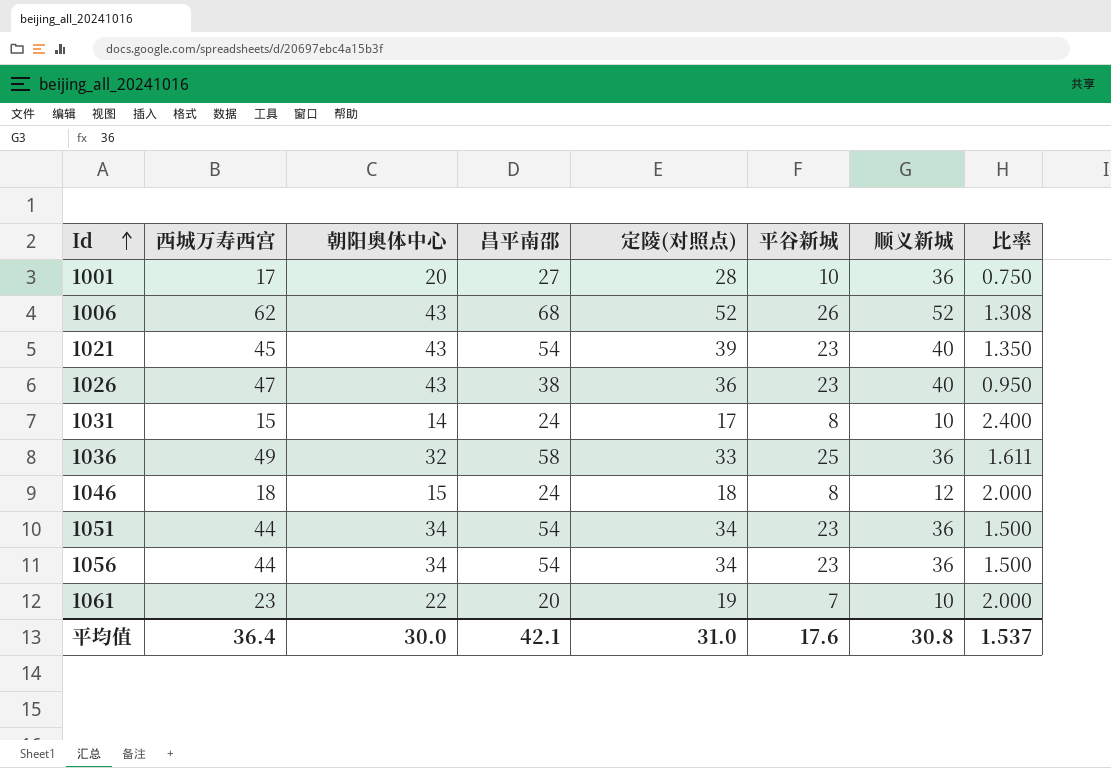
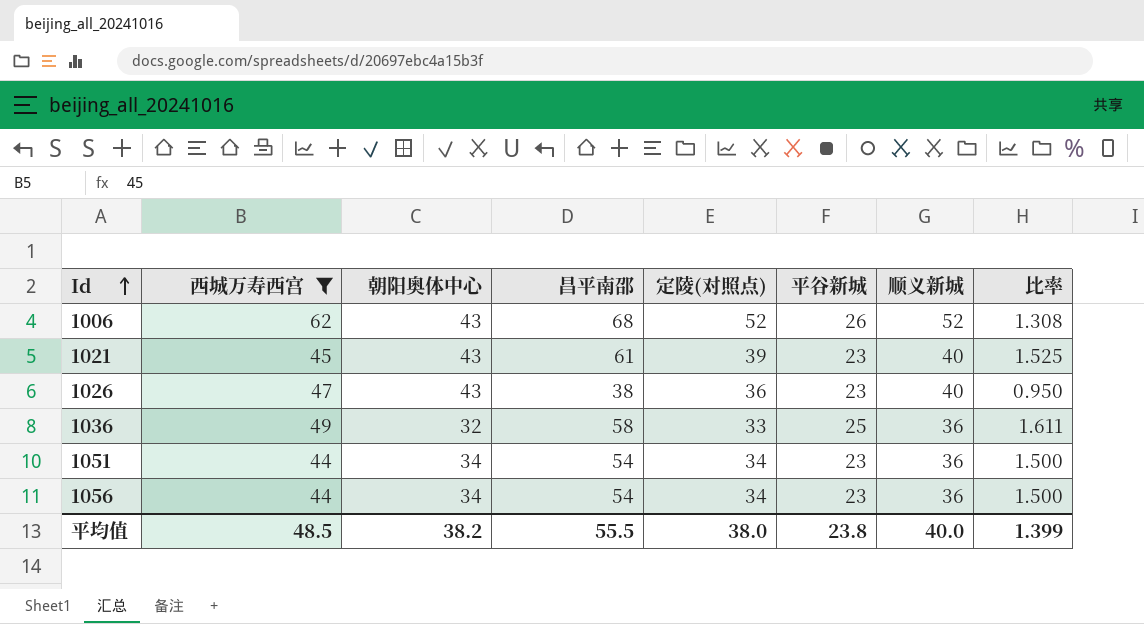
filter: none -> 西城万寿西宫 >= 44
1021 | 昌平南邵: 54 -> 61
1021 | 比率: 1.350 -> 1.525
平均值 | 西城万寿西宫: 36.4 -> 48.5
平均值 | 朝阳奥体中心: 30.0 -> 38.2
平均值 | 昌平南邵: 42.1 -> 55.5
平均值 | 定陵(对照点): 31.0 -> 38.0
平均值 | 平谷新城: 17.6 -> 23.8
平均值 | 顺义新城: 30.8 -> 40.0
平均值 | 比率: 1.537 -> 1.399

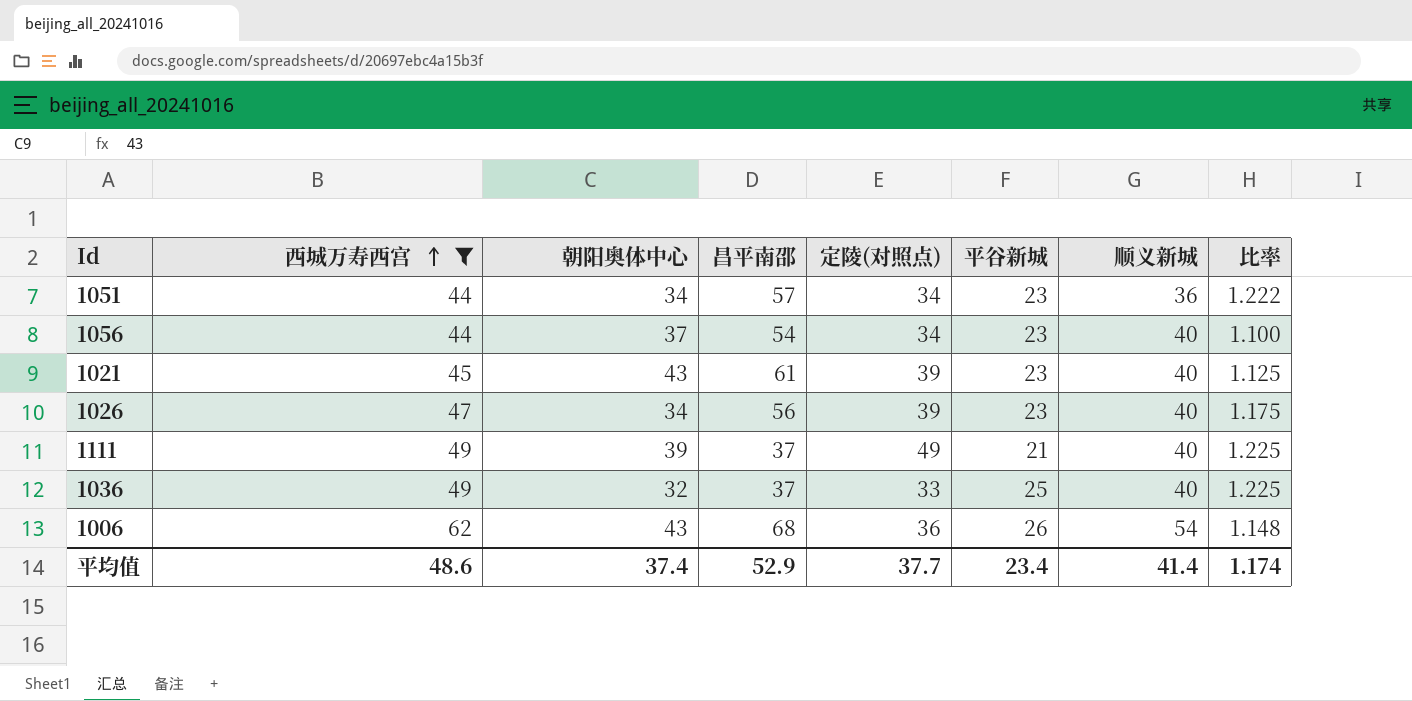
row order: Id ascending -> 西城万寿西宫 ascending
column 比率 | formula: [昌平南邵] / [顺义新城] -> [西城万寿西宫] / [顺义新城]
1051 | 昌平南邵: 54 -> 57
1056 | 朝阳奥体中心: 34 -> 37
1056 | 顺义新城: 36 -> 40
1026 | 朝阳奥体中心: 43 -> 34
1026 | 昌平南邵: 38 -> 56
1026 | 定陵(对照点): 36 -> 39
row 1111: none -> 49 | 39 | 37 | 49 | 21 | 40 | 1.225
1036 | 昌平南邵: 58 -> 37
1036 | 顺义新城: 36 -> 40
1006 | 定陵(对照点): 52 -> 36
1006 | 顺义新城: 52 -> 54
平均值 | 西城万寿西宫: 48.5 -> 48.6
平均值 | 朝阳奥体中心: 38.2 -> 37.4
平均值 | 昌平南邵: 55.5 -> 52.9
平均值 | 定陵(对照点): 38.0 -> 37.7
平均值 | 平谷新城: 23.8 -> 23.4
平均值 | 顺义新城: 40.0 -> 41.4
平均值 | 比率: 1.399 -> 1.174

